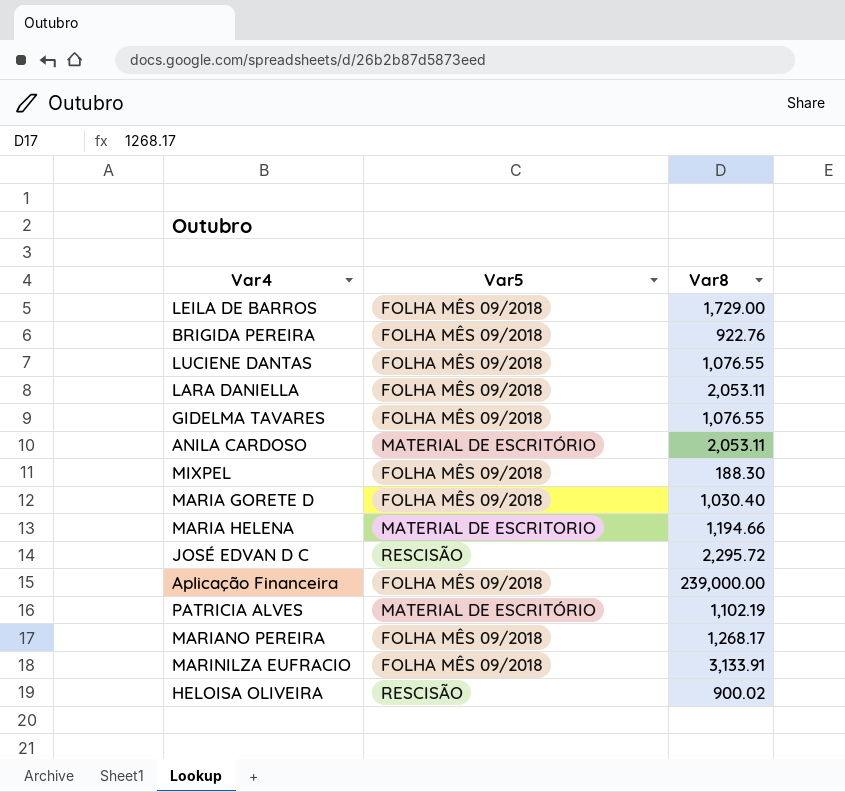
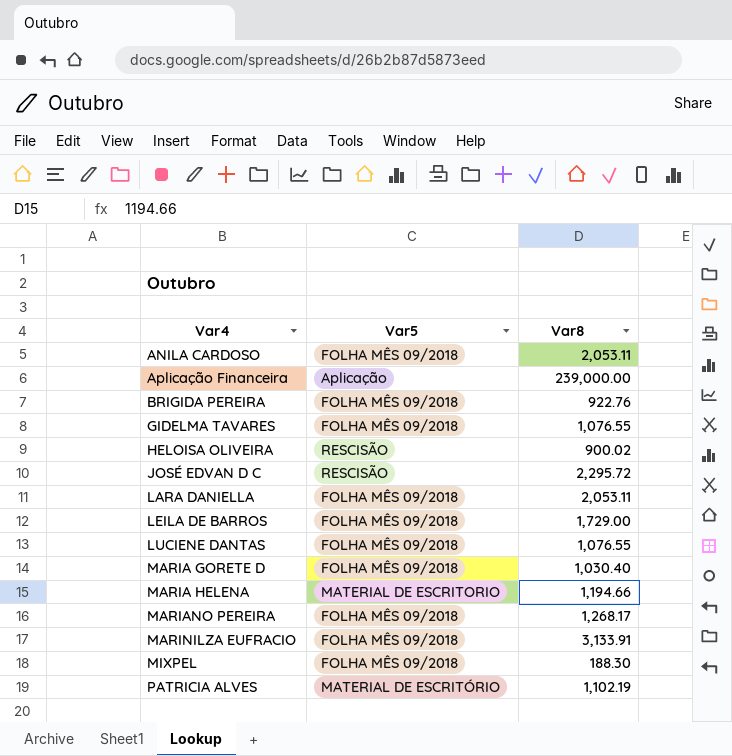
row order: none -> Var4 ascending
ANILA CARDOSO | Var5: MATERIAL DE ESCRITÓRIO -> FOLHA MÊS 09/2018
Aplicação Financeira | Var5: FOLHA MÊS 09/2018 -> Aplicação

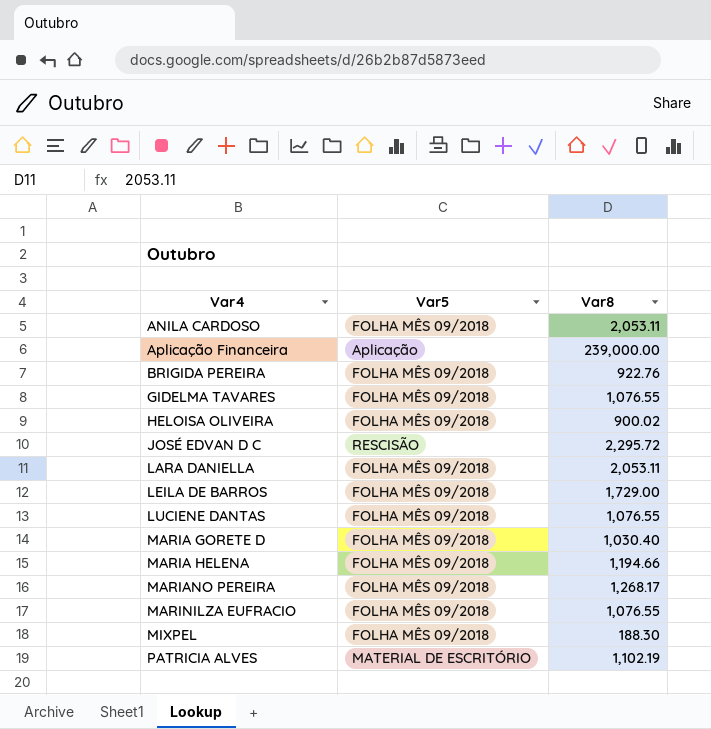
HELOISA OLIVEIRA | Var5: RESCISÃO -> FOLHA MÊS 09/2018
MARIA HELENA | Var5: MATERIAL DE ESCRITORIO -> FOLHA MÊS 09/2018
MARINILZA EUFRACIO | Var8: 3,133.91 -> 1,076.55

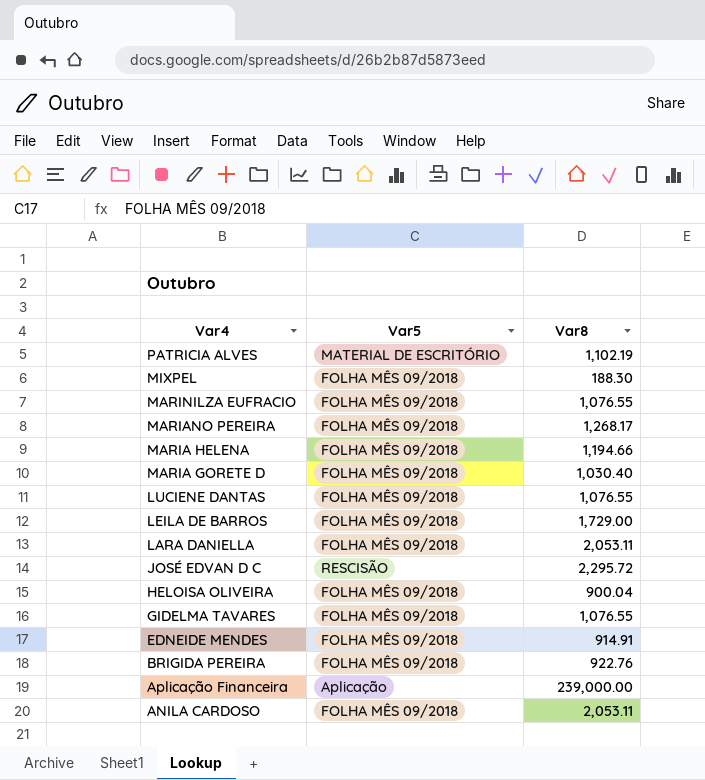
row order: Var4 ascending -> Var4 descending
HELOISA OLIVEIRA | Var8: 900.02 -> 900.04
row EDNEIDE MENDES: none -> FOLHA MÊS 09/2018 | 914.91

